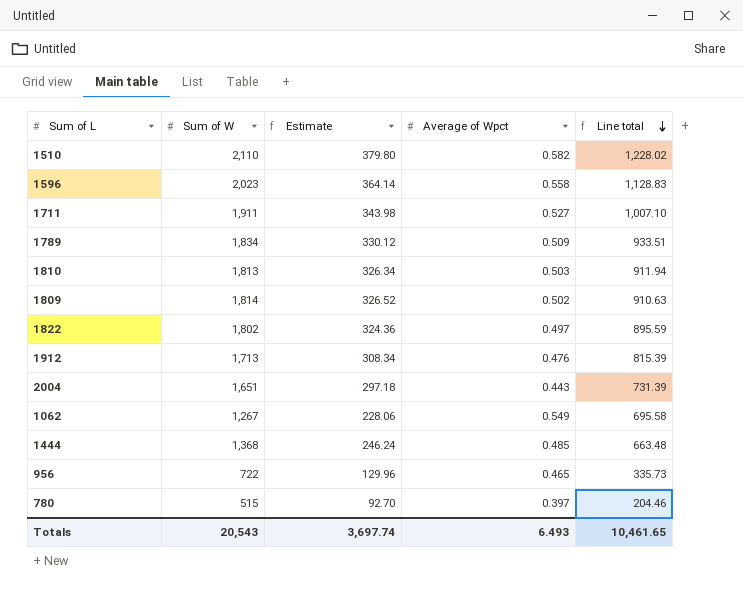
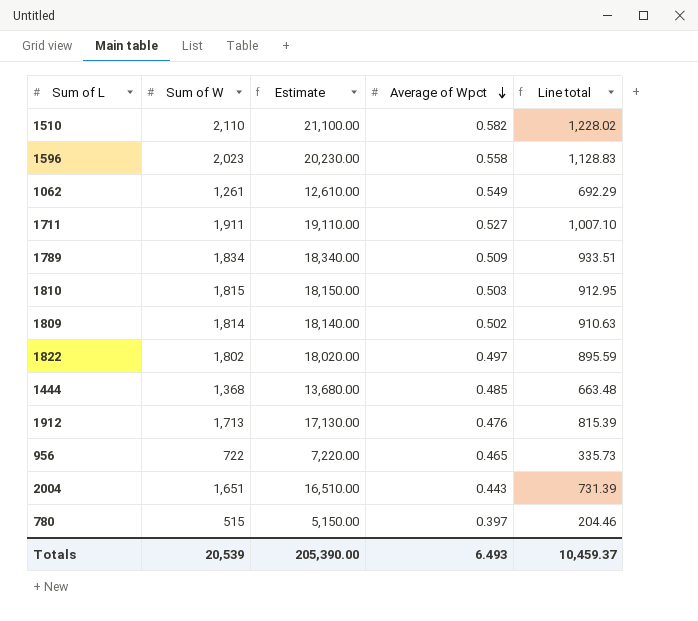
row order: Line total descending -> Average of Wpct descending
column Estimate | formula: [Sum of W] * 0.18 -> [Sum of W] * 10
1062 | Sum of W: 1,267 -> 1,261
1062 | Line total: 695.58 -> 692.29
1810 | Sum of W: 1,813 -> 1,815
1810 | Line total: 911.94 -> 912.95
Totals | Sum of W: 20,543 -> 20,539
Totals | Estimate: 3,697.74 -> 205,390.00
Totals | Line total: 10,461.65 -> 10,459.37

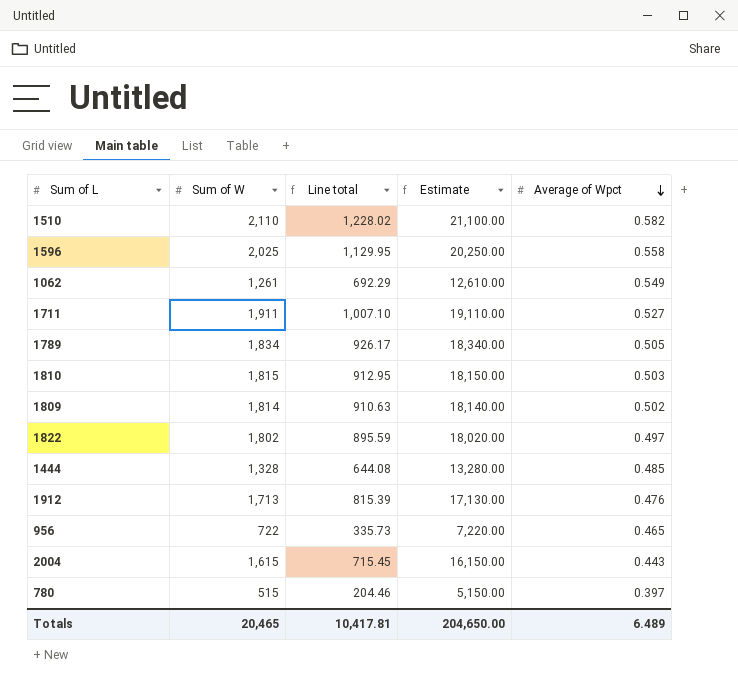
column Line total | position: 5 -> 3
1596 | Sum of W: 2,023 -> 2,025
1596 | Line total: 1,128.83 -> 1,129.95
1596 | Estimate: 20,230.00 -> 20,250.00
1789 | Line total: 933.51 -> 926.17
1789 | Average of Wpct: 0.509 -> 0.505
1444 | Sum of W: 1,368 -> 1,328
1444 | Line total: 663.48 -> 644.08
1444 | Estimate: 13,680.00 -> 13,280.00
2004 | Sum of W: 1,651 -> 1,615
2004 | Line total: 731.39 -> 715.45
2004 | Estimate: 16,510.00 -> 16,150.00
Totals | Sum of W: 20,539 -> 20,465
Totals | Line total: 10,459.37 -> 10,417.81
Totals | Estimate: 205,390.00 -> 204,650.00
Totals | Average of Wpct: 6.493 -> 6.489

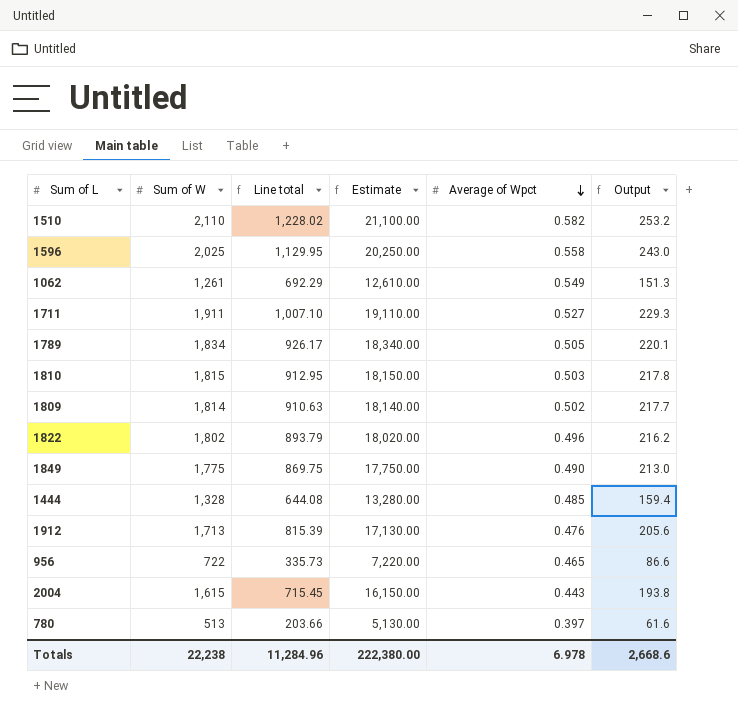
column Output | formula: none -> [Sum of W] * 0.12
1822 | Line total: 895.59 -> 893.79
1822 | Average of Wpct: 0.497 -> 0.496
row 1849: none -> 1,775 | 869.75 | 17,750.00 | 0.490 | 213.0
780 | Sum of W: 515 -> 513
780 | Line total: 204.46 -> 203.66
780 | Estimate: 5,150.00 -> 5,130.00
Totals | Sum of W: 20,465 -> 22,238
Totals | Line total: 10,417.81 -> 11,284.96
Totals | Estimate: 204,650.00 -> 222,380.00
Totals | Average of Wpct: 6.489 -> 6.978

